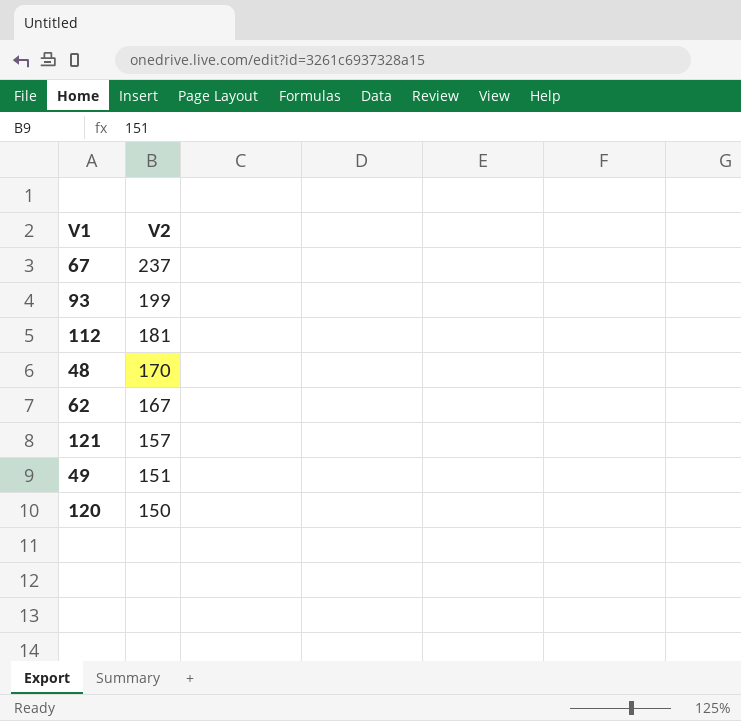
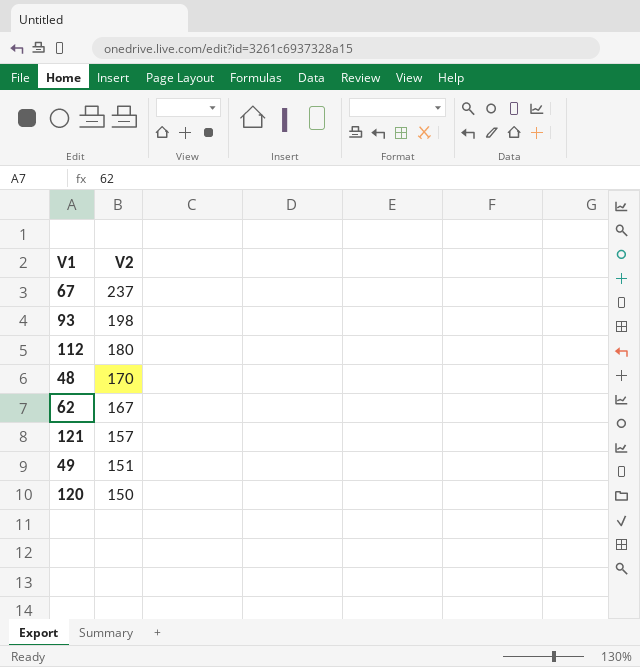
93 | V2: 199 -> 198
112 | V2: 181 -> 180

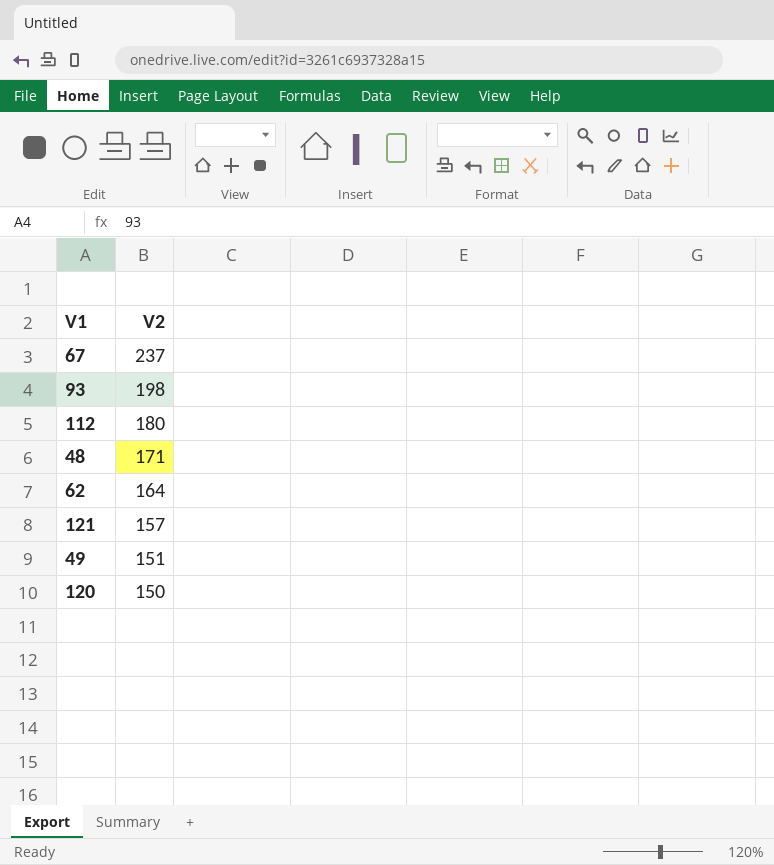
48 | V2: 170 -> 171
62 | V2: 167 -> 164

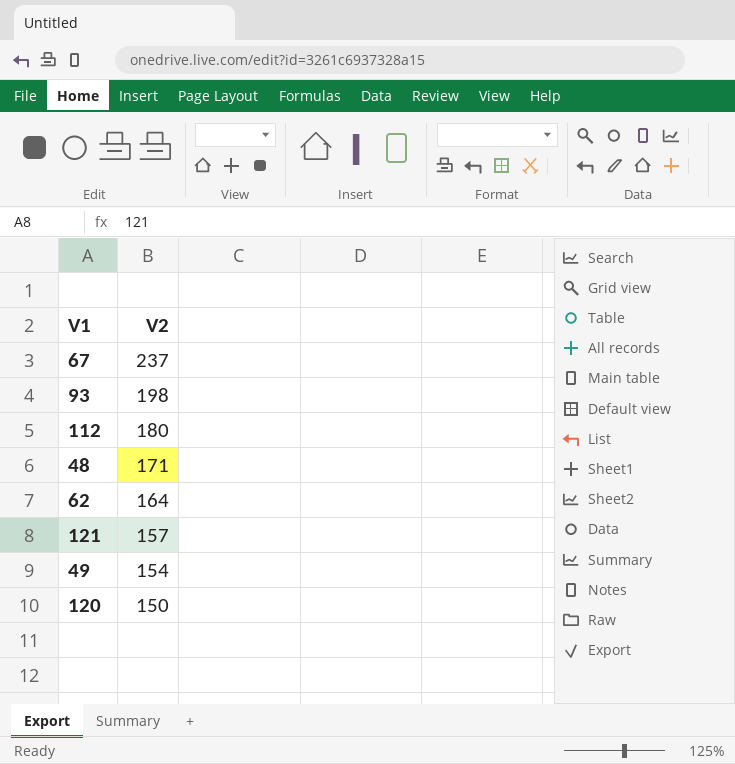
49 | V2: 151 -> 154

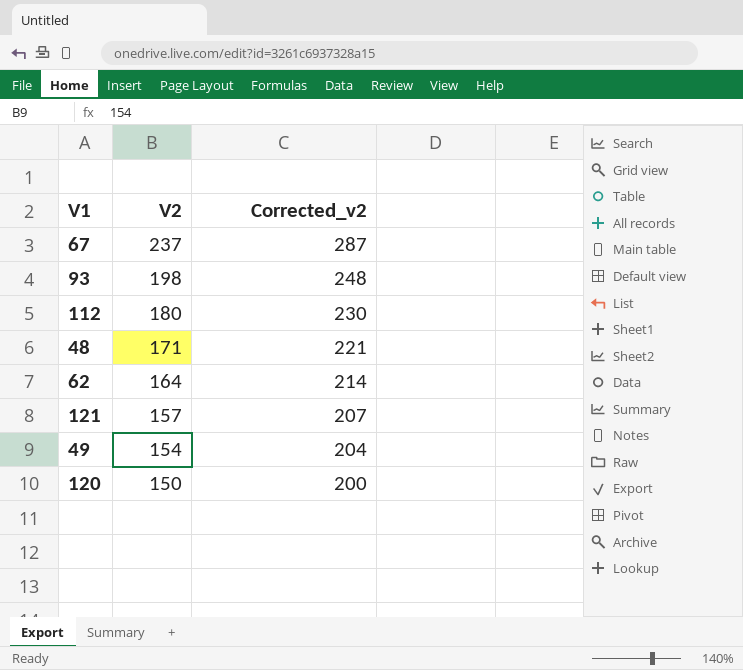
column Corrected_v2 | formula: none -> [V2] + 50

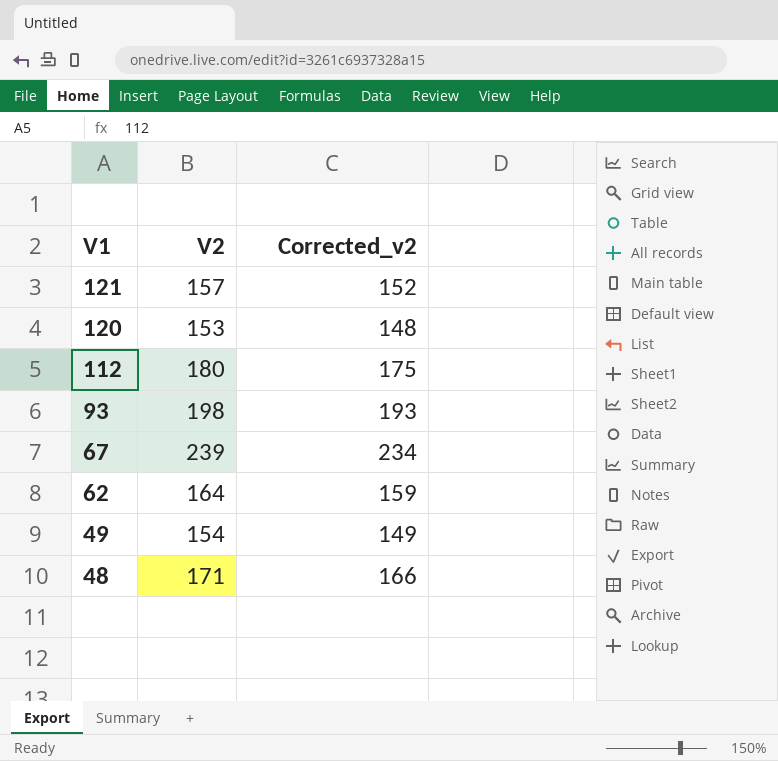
row order: V2 descending -> V1 descending
column Corrected_v2 | formula: [V2] + 50 -> [V2] - 5
120 | V2: 150 -> 153
67 | V2: 237 -> 239

